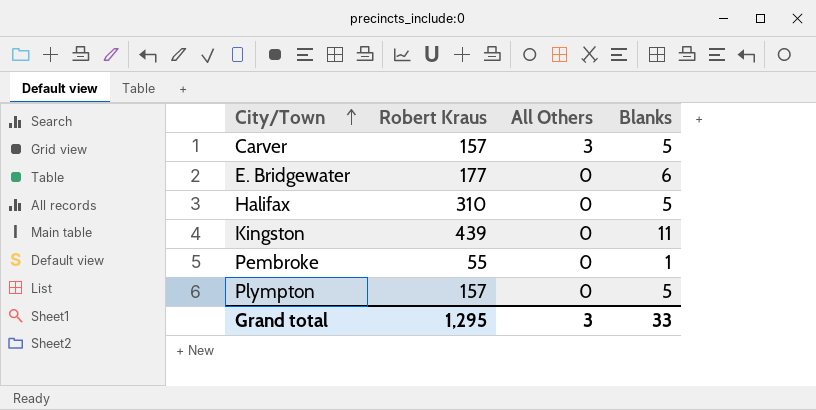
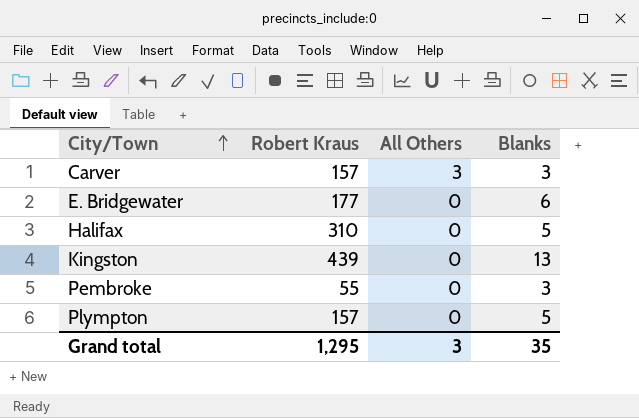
Carver | Blanks: 5 -> 3
Kingston | Blanks: 11 -> 13
Pembroke | Blanks: 1 -> 3
Grand total | Blanks: 33 -> 35

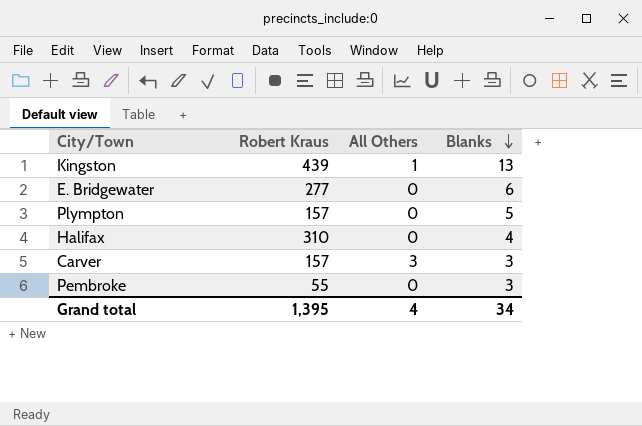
row order: City/Town ascending -> Blanks descending
Kingston | All Others: 0 -> 1
E. Bridgewater | Robert Kraus: 177 -> 277
Halifax | Blanks: 5 -> 4
Grand total | Robert Kraus: 1,295 -> 1,395
Grand total | All Others: 3 -> 4
Grand total | Blanks: 35 -> 34

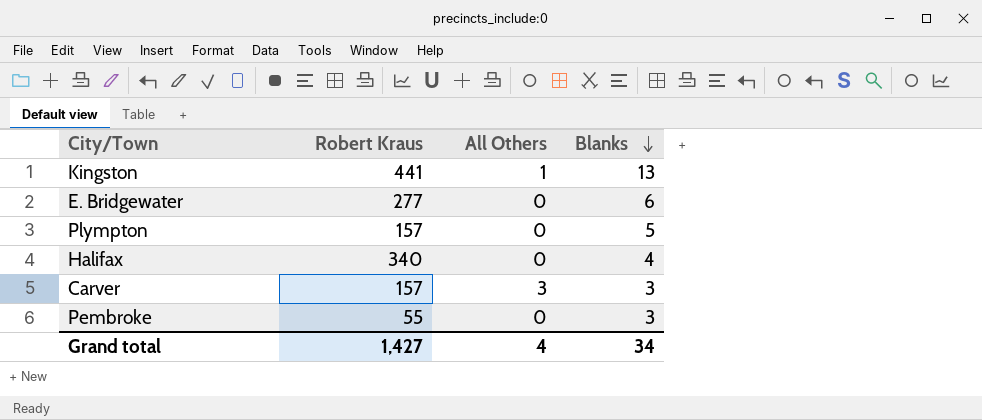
Kingston | Robert Kraus: 439 -> 441
Halifax | Robert Kraus: 310 -> 340
Grand total | Robert Kraus: 1,395 -> 1,427

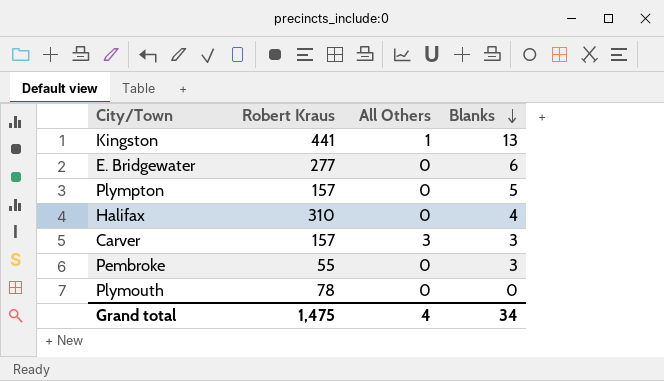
Halifax | Robert Kraus: 340 -> 310
row Plymouth: none -> 78 | 0 | 0
Grand total | Robert Kraus: 1,427 -> 1,475

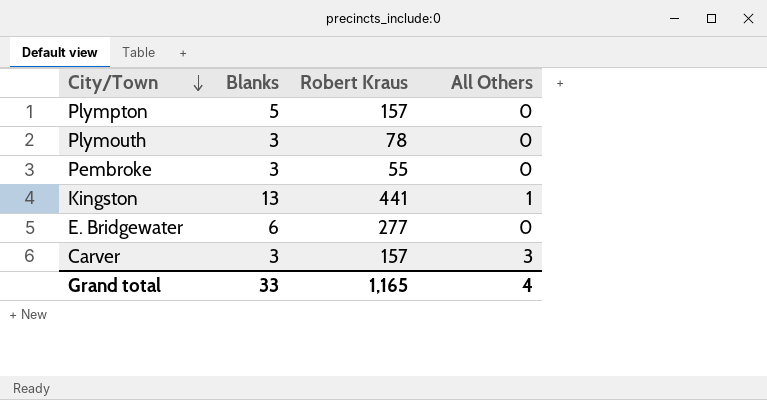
row order: Blanks descending -> City/Town descending
column Blanks | position: 4 -> 2
row Halifax: 310 | 0 | 4 -> none
Plymouth | Blanks: 0 -> 3
Grand total | Blanks: 34 -> 33
Grand total | Robert Kraus: 1,475 -> 1,165

